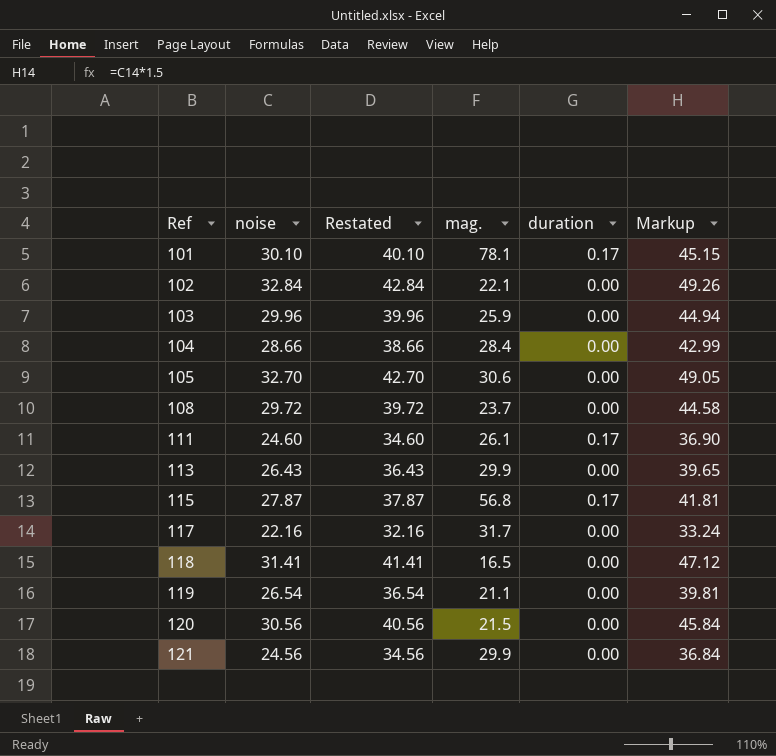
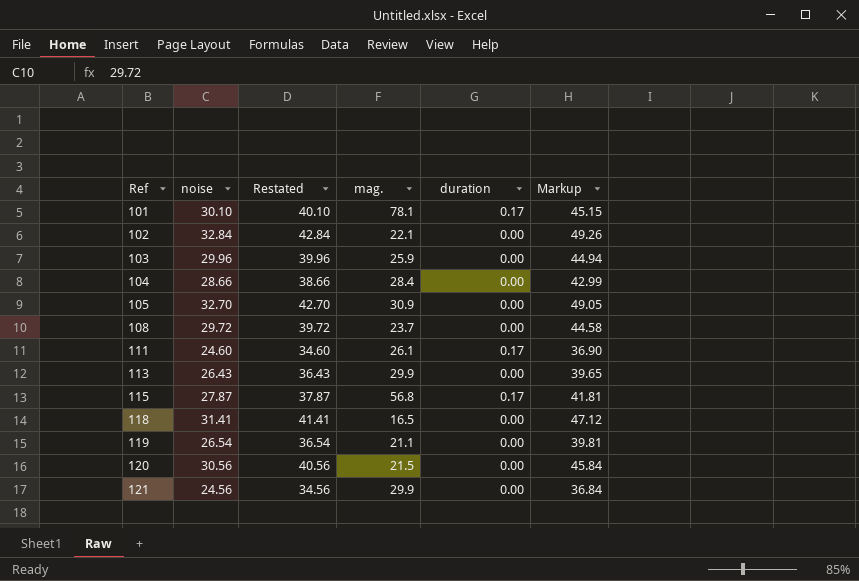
row 117: 22.16 | 32.16 | 31.7 | 0.00 | 33.24 -> none
105 | mag.: 30.6 -> 30.9

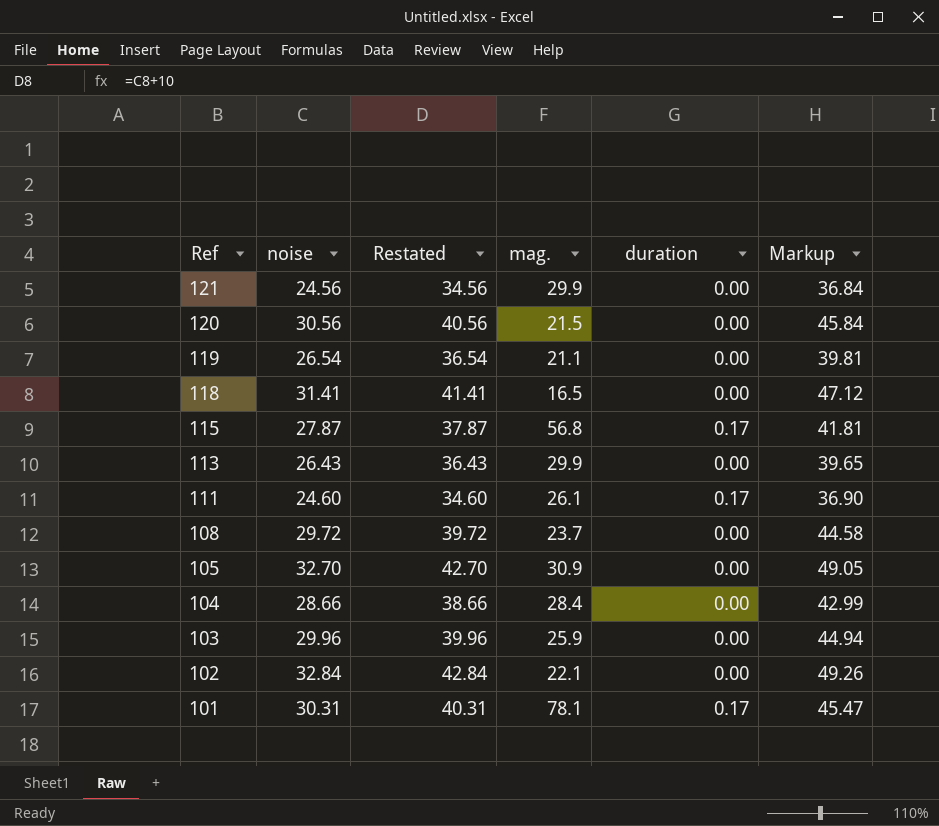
row order: Ref ascending -> Ref descending
101 | noise: 30.10 -> 30.31
101 | Restated: 40.10 -> 40.31
101 | Markup: 45.15 -> 45.47

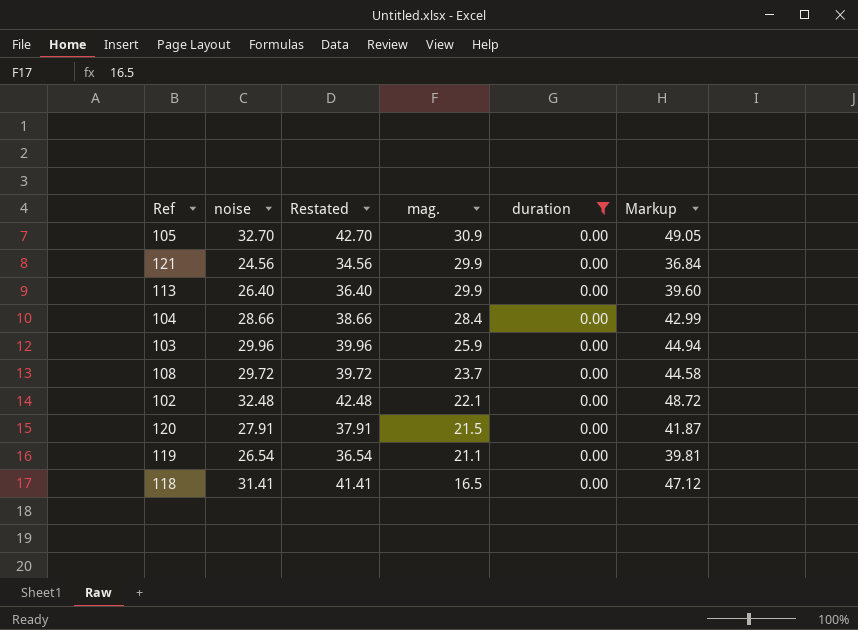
filter: none -> duration = 0.00
row order: Ref descending -> mag. descending
113 | noise: 26.43 -> 26.40
113 | Restated: 36.43 -> 36.40
113 | Markup: 39.65 -> 39.60
102 | noise: 32.84 -> 32.48
102 | Restated: 42.84 -> 42.48
102 | Markup: 49.26 -> 48.72
120 | noise: 30.56 -> 27.91
120 | Restated: 40.56 -> 37.91
120 | Markup: 45.84 -> 41.87

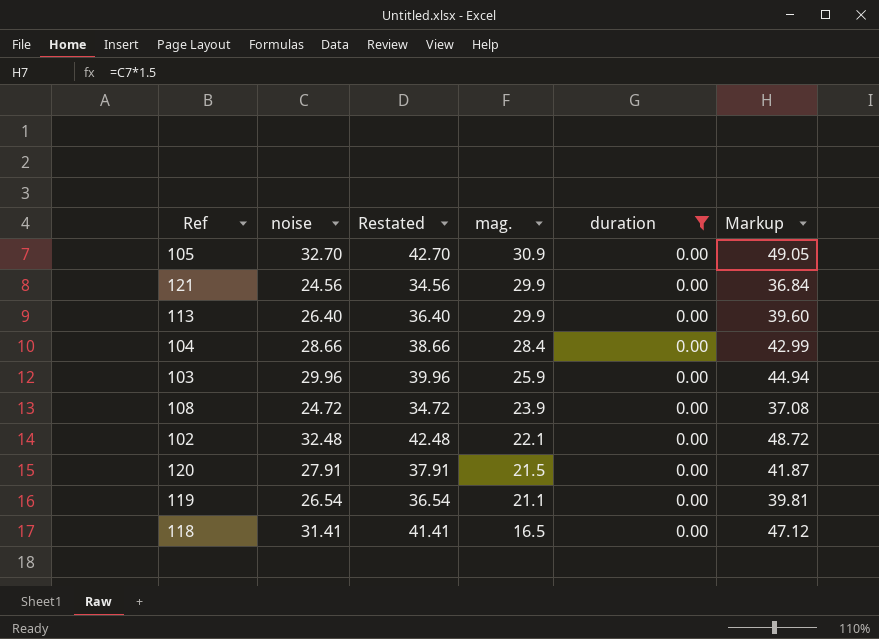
108 | noise: 29.72 -> 24.72
108 | Restated: 39.72 -> 34.72
108 | mag.: 23.7 -> 23.9
108 | Markup: 44.58 -> 37.08

